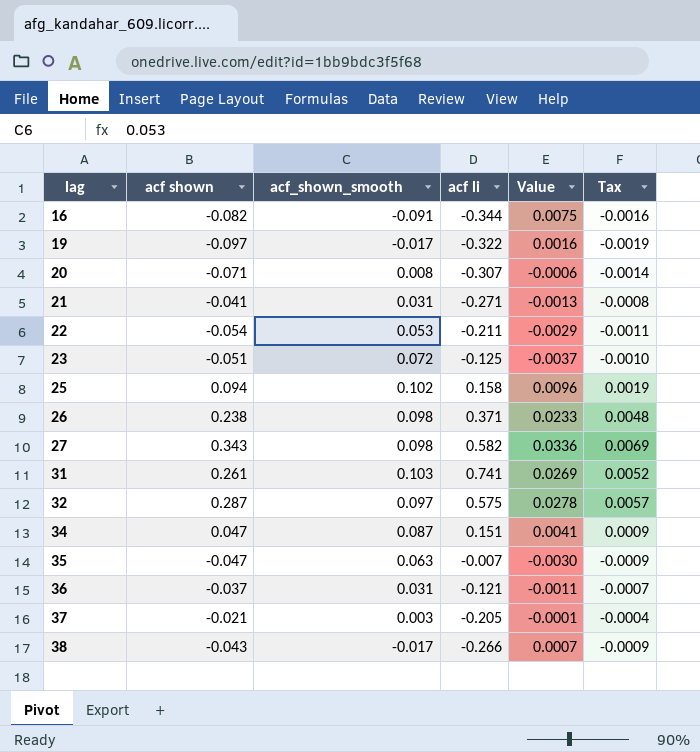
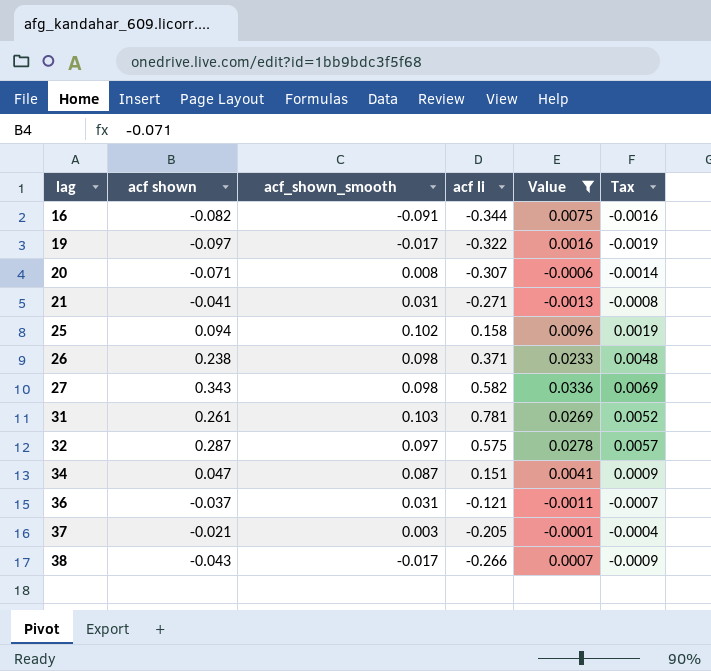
filter: none -> Value >= -0.0013
31 | acf li: 0.741 -> 0.781

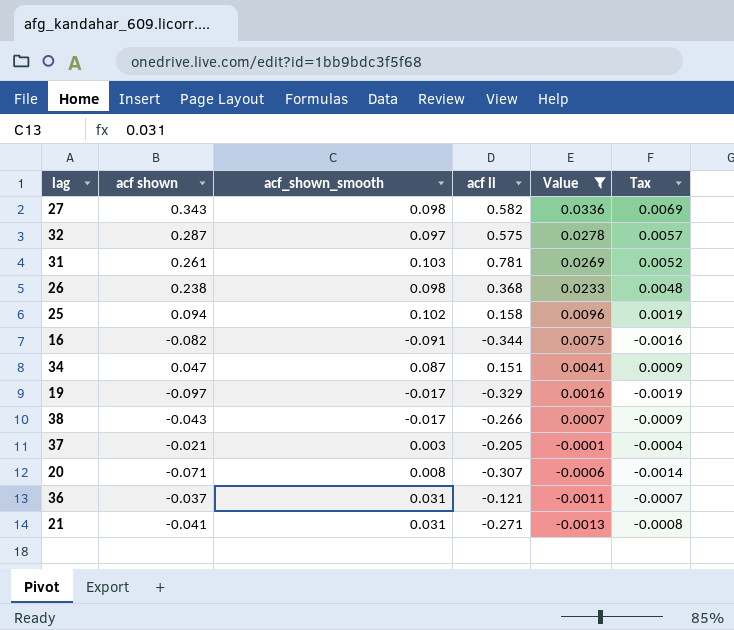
row order: lag ascending -> Value descending
26 | acf li: 0.371 -> 0.368
19 | acf li: -0.322 -> -0.329

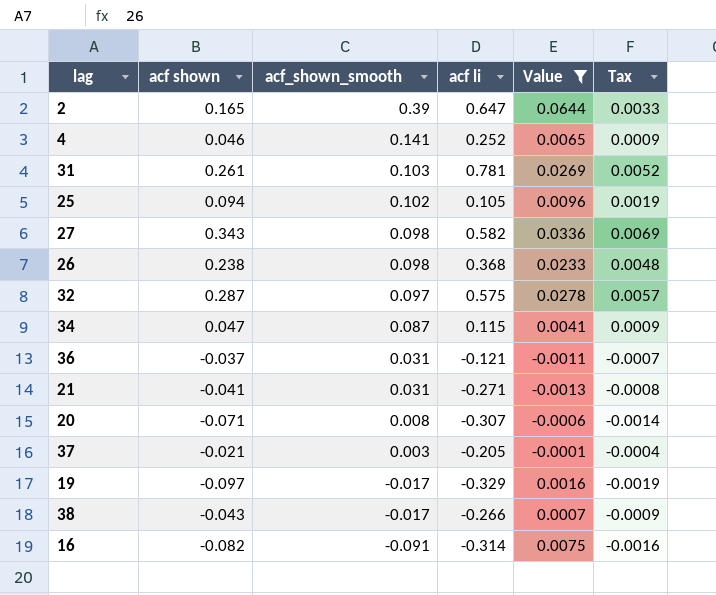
row order: Value descending -> acf_shown_smooth descending
row 2: none -> 0.165 | 0.39 | 0.647 | 0.0644 | 0.0033
row 4: none -> 0.046 | 0.141 | 0.252 | 0.0065 | 0.0009
25 | acf li: 0.158 -> 0.105
34 | acf li: 0.151 -> 0.115
16 | acf li: -0.344 -> -0.314

